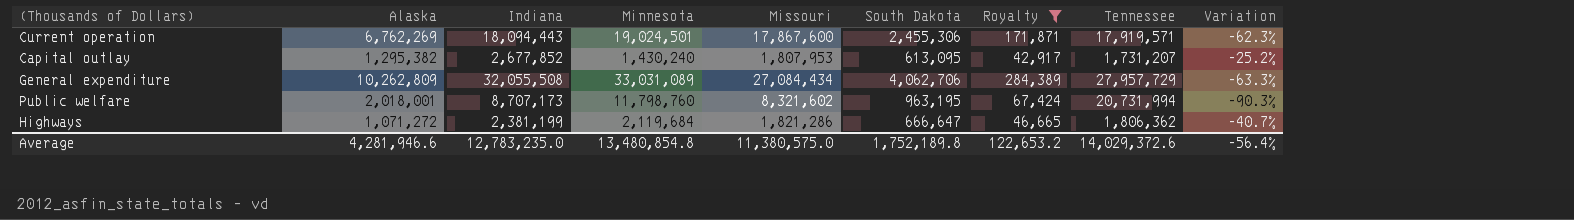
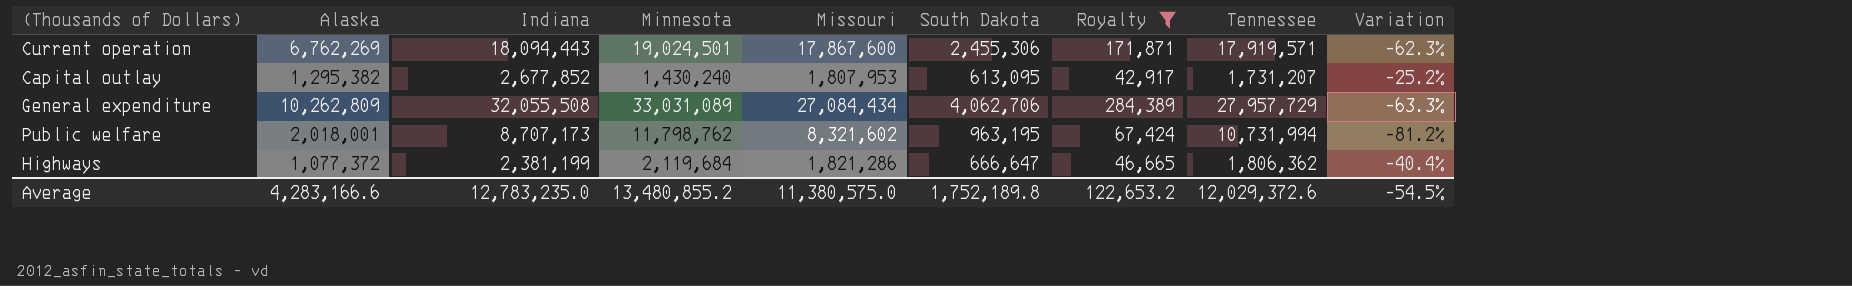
Public welfare | Minnesota: 11,798,760 -> 11,798,762
Public welfare | Tennessee: 20,731,994 -> 10,731,994
Public welfare | Variation: -90.3% -> -81.2%
Highways | Alaska: 1,071,272 -> 1,077,372
Highways | Variation: -40.7% -> -40.4%
Average | Alaska: 4,281,946.6 -> 4,283,166.6
Average | Minnesota: 13,480,854.8 -> 13,480,855.2
Average | Tennessee: 14,029,372.6 -> 12,029,372.6
Average | Variation: -56.4% -> -54.5%

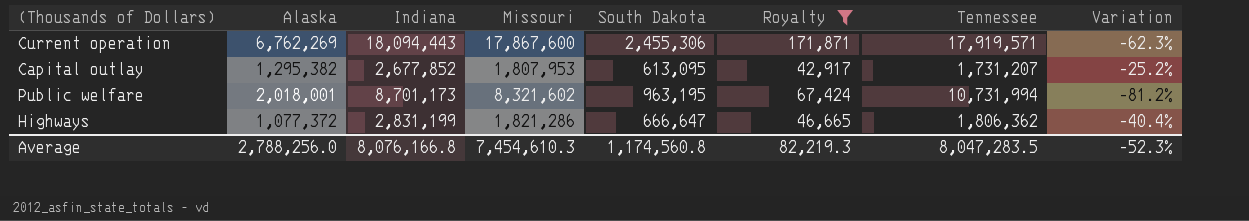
column Minnesota | position: 4 -> none
row General expenditure: 10,262,809 | 32,055,508 | 33,031,089 | 27,084,434 | 4,062,706 | 284,389 | 27,957,729 | -63.3% -> none
Public welfare | Indiana: 8,707,173 -> 8,701,173
Highways | Indiana: 2,381,199 -> 2,831,199
Average | Alaska: 4,283,166.6 -> 2,788,256.0
Average | Indiana: 12,783,235.0 -> 8,076,166.8
Average | Missouri: 11,380,575.0 -> 7,454,610.3
Average | South Dakota: 1,752,189.8 -> 1,174,560.8
Average | Royalty: 122,653.2 -> 82,219.3
Average | Tennessee: 12,029,372.6 -> 8,047,283.5
Average | Variation: -54.5% -> -52.3%

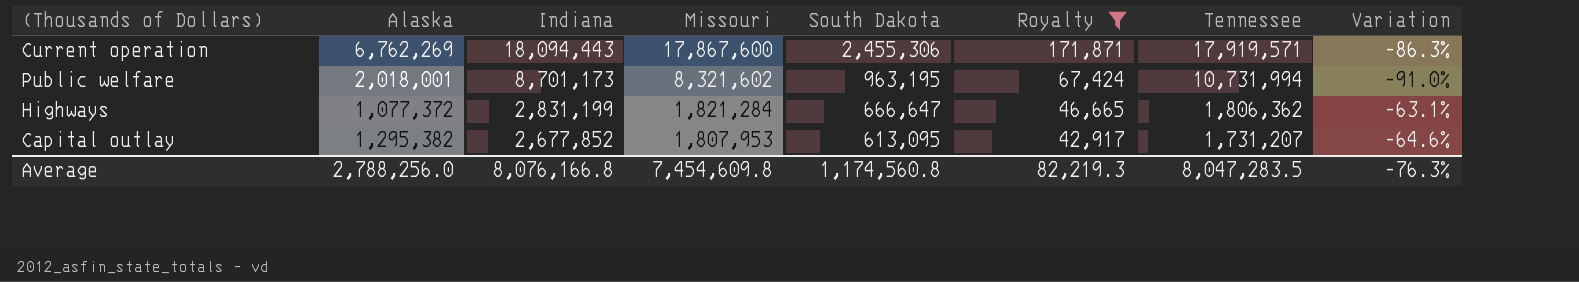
row order: none -> Indiana descending
column Variation | formula: ([Alaska] - [Tennessee]) / [Tennessee] -> ([South Dakota] - [Tennessee]) / [Tennessee]
Highways | Missouri: 1,821,286 -> 1,821,284
Average | Missouri: 7,454,610.3 -> 7,454,609.8
Average | Variation: -52.3% -> -76.3%

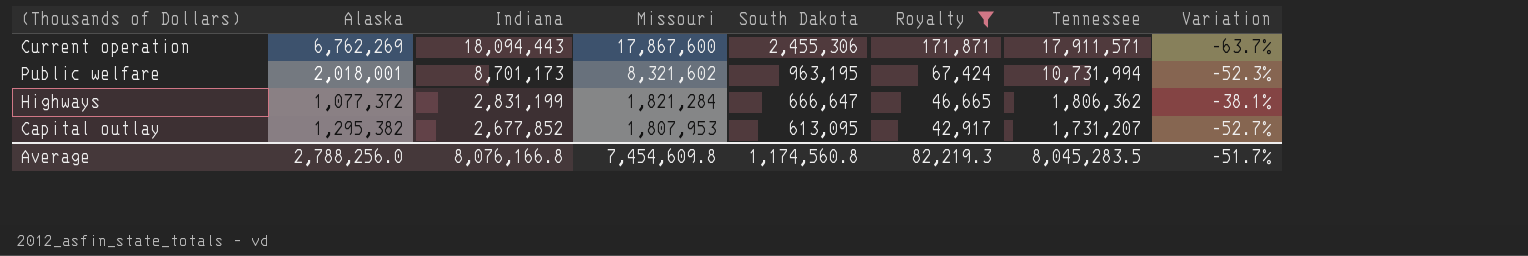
column Variation | formula: ([South Dakota] - [Tennessee]) / [Tennessee] -> ([South Dakota] - [Alaska]) / [Alaska]
Current operation | Tennessee: 17,919,571 -> 17,911,571
Average | Tennessee: 8,047,283.5 -> 8,045,283.5
Average | Variation: -76.3% -> -51.7%

